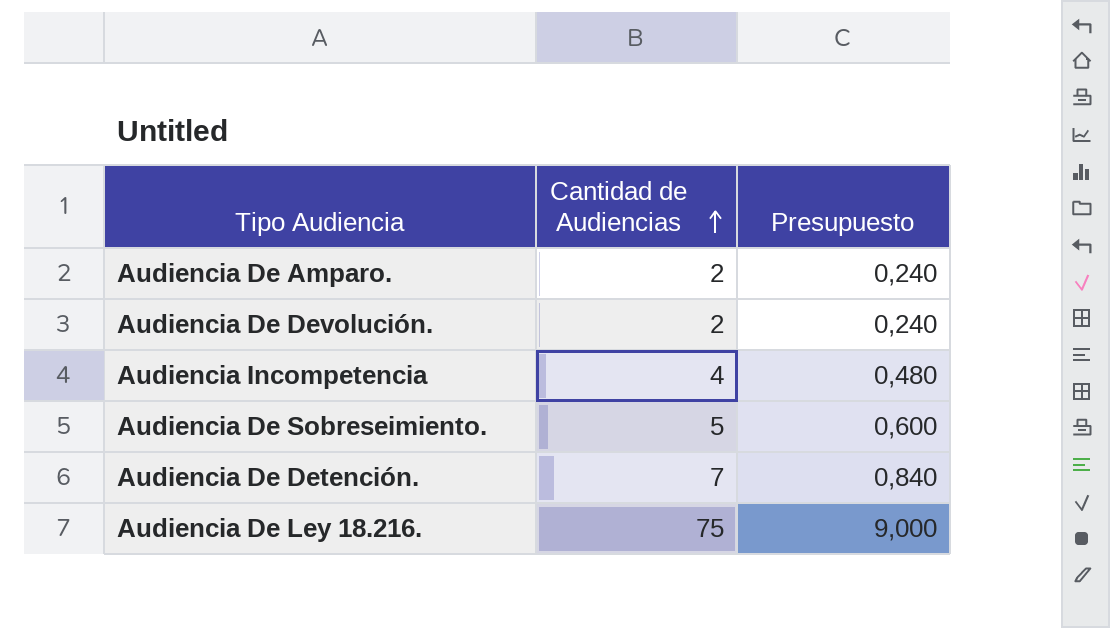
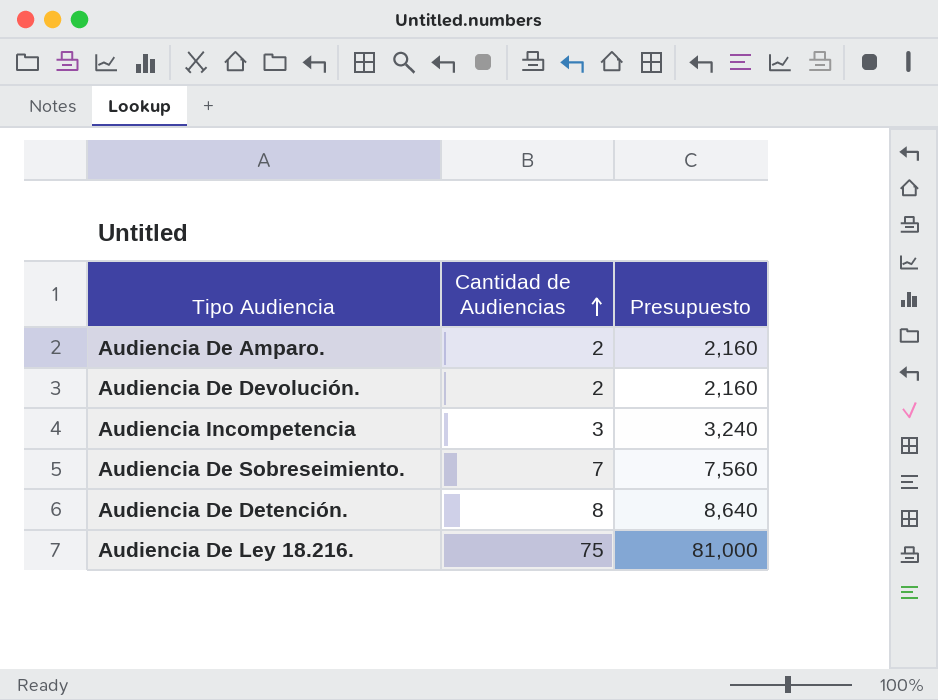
column Presupuesto | formula: [Cantidad de Audiencias] * 0,12 -> [Cantidad de Audiencias] * 1,08
Audiencia Incompetencia | Cantidad de Audiencias: 4 -> 3
Audiencia De Sobreseimiento. | Cantidad de Audiencias: 5 -> 7
Audiencia De Detención. | Cantidad de Audiencias: 7 -> 8

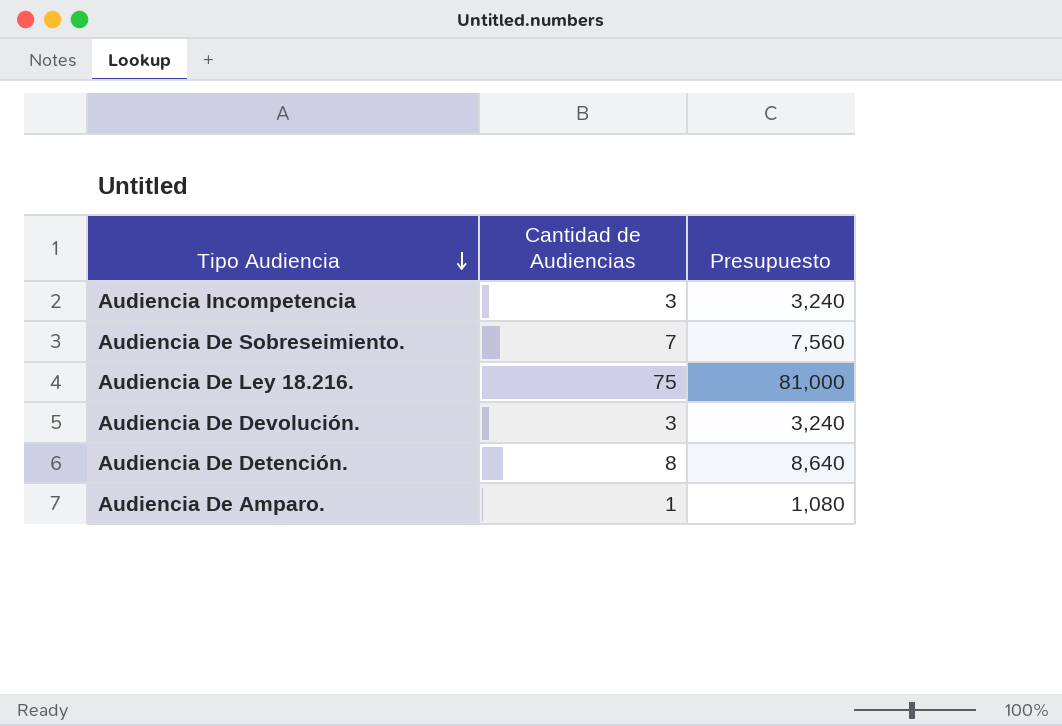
row order: Cantidad de Audiencias ascending -> Tipo Audiencia descending
Audiencia De Devolución. | Cantidad de Audiencias: 2 -> 3
Audiencia De Devolución. | Presupuesto: 2,160 -> 3,240
Audiencia De Amparo. | Cantidad de Audiencias: 2 -> 1
Audiencia De Amparo. | Presupuesto: 2,160 -> 1,080

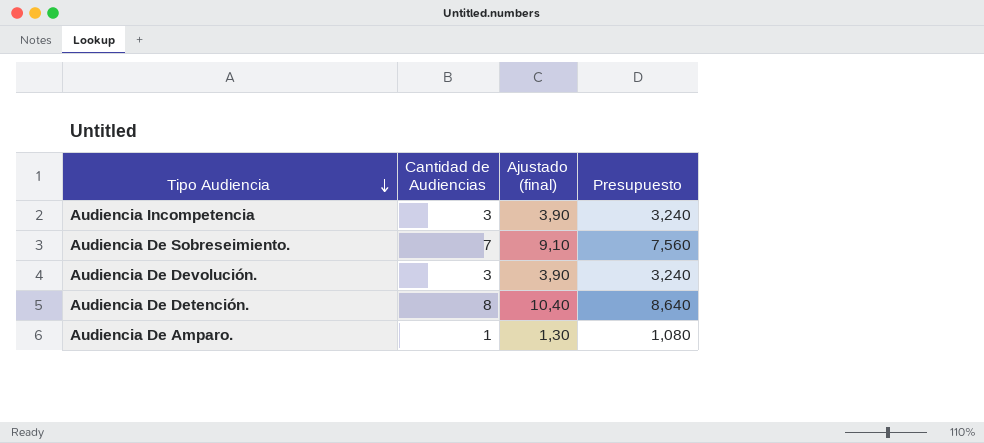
column Ajustado (final) | formula: none -> [Cantidad de Audiencias] * 1,3
row Audiencia De Ley 18.216.: 75 | 81,000 -> none

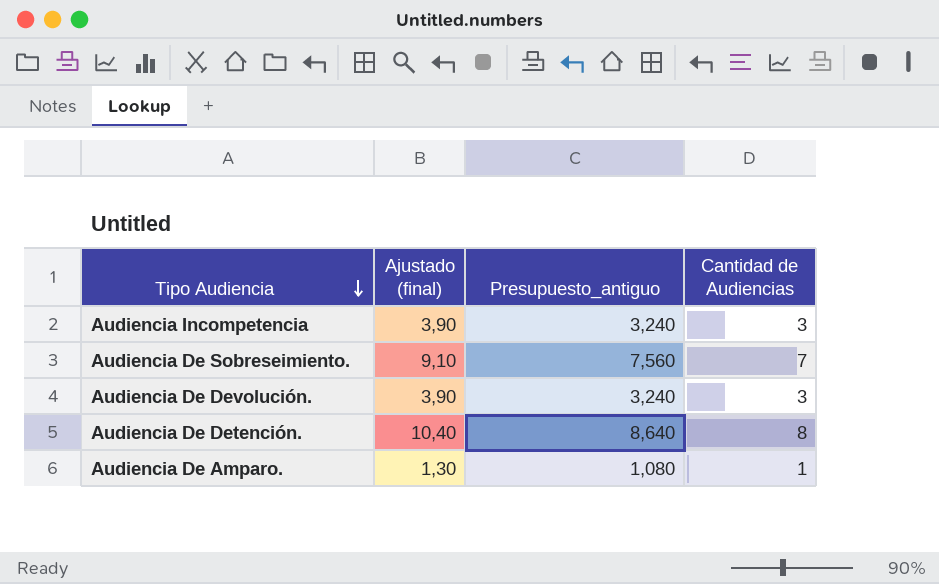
column name: Presupuesto -> Presupuesto_antiguo
column Cantidad de Audiencias | position: 2 -> 4

